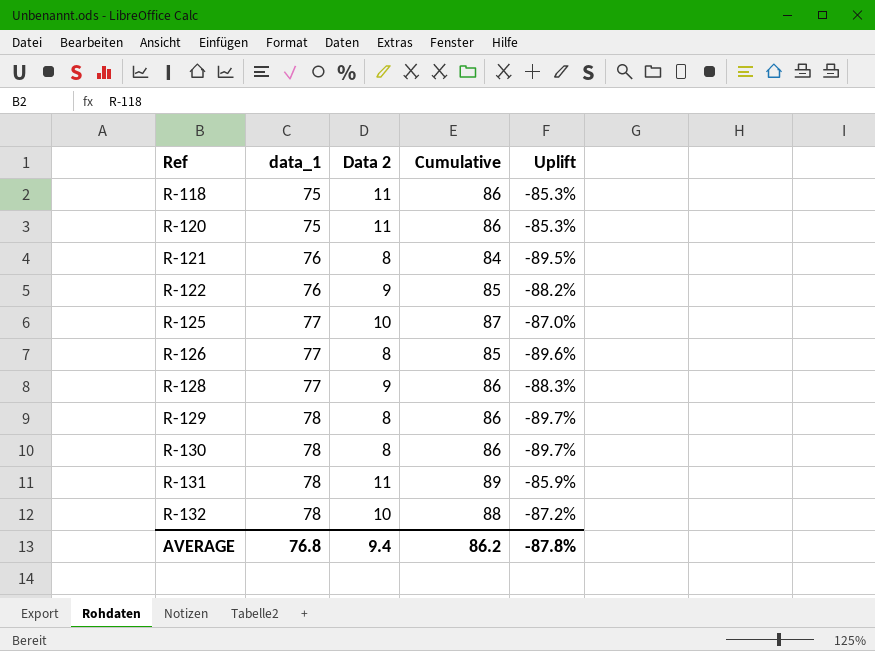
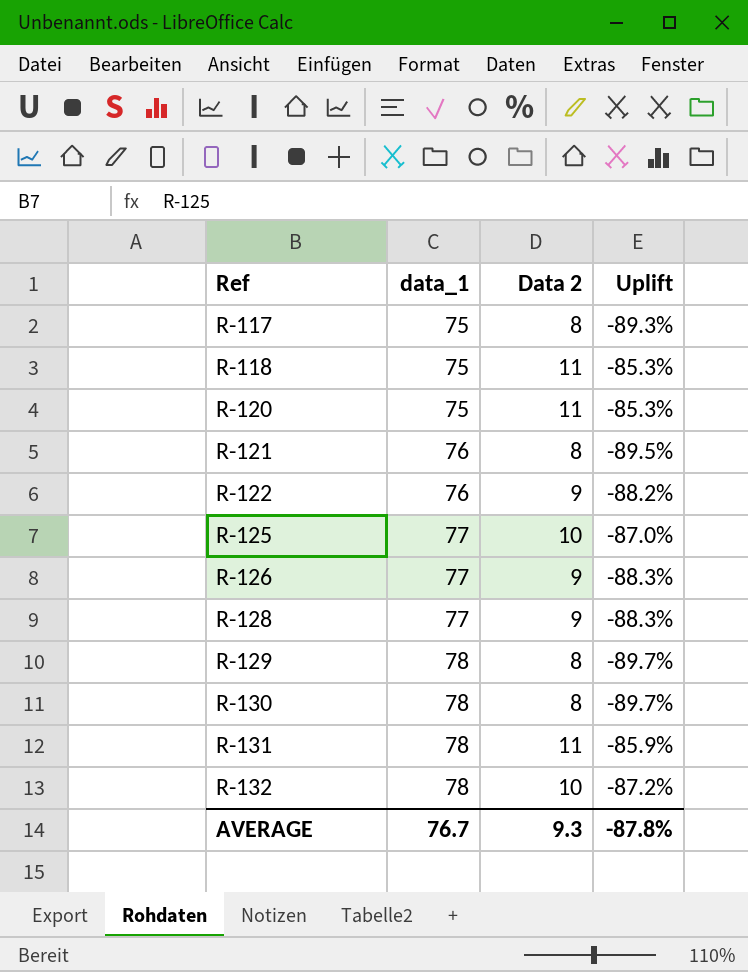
column Cumulative | formula: [data_1] + [Data 2] -> none
row R-117: none -> 75 | 8 | -89.3%
R-126 | Data 2: 8 -> 9
R-126 | Uplift: -89.6% -> -88.3%
AVERAGE | data_1: 76.8 -> 76.7
AVERAGE | Data 2: 9.4 -> 9.3

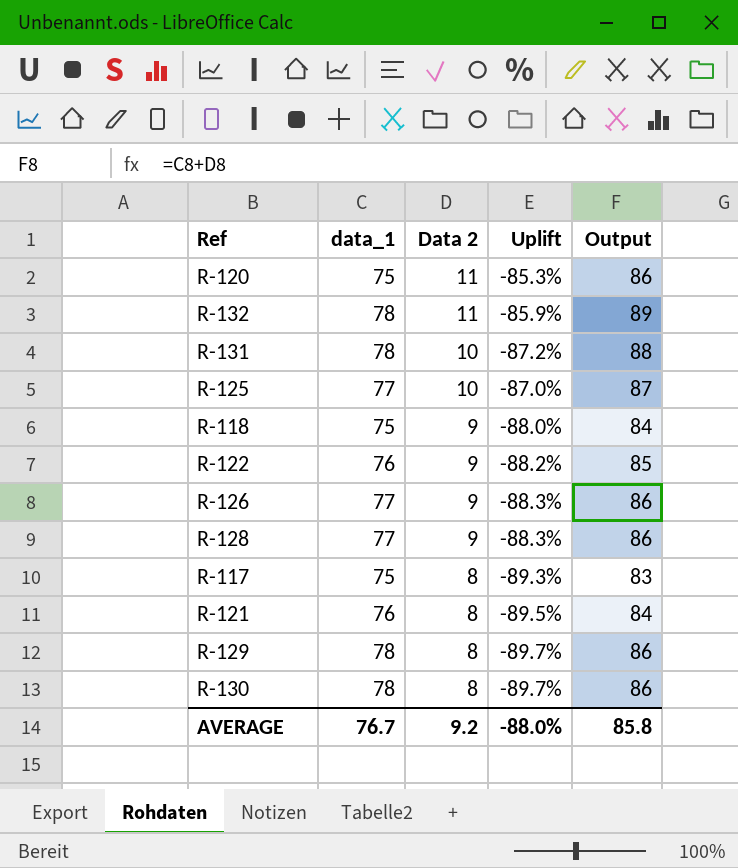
row order: Ref ascending -> Data 2 descending
column Output | formula: none -> [data_1] + [Data 2]
R-132 | Data 2: 10 -> 11
R-132 | Uplift: -87.2% -> -85.9%
R-131 | Data 2: 11 -> 10
R-131 | Uplift: -85.9% -> -87.2%
R-118 | Data 2: 11 -> 9
R-118 | Uplift: -85.3% -> -88.0%
AVERAGE | Data 2: 9.3 -> 9.2
AVERAGE | Uplift: -87.8% -> -88.0%

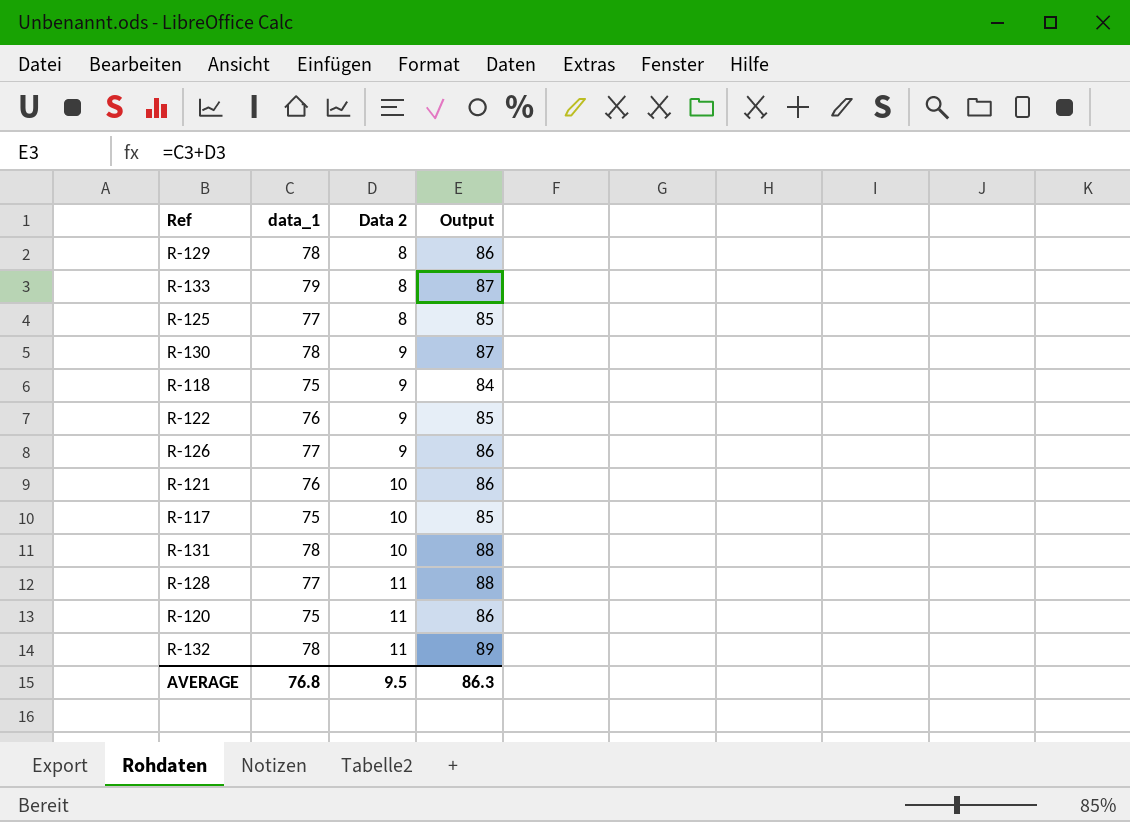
row order: Data 2 descending -> Data 2 ascending
column Uplift | formula: ([Data 2] - [data_1]) / [data_1] -> none
row R-133: none -> 79 | 8 | 87
R-125 | Data 2: 10 -> 8
R-125 | Output: 87 -> 85
R-130 | Data 2: 8 -> 9
R-130 | Output: 86 -> 87
R-121 | Data 2: 8 -> 10
R-121 | Output: 84 -> 86
R-117 | Data 2: 8 -> 10
R-117 | Output: 83 -> 85
R-128 | Data 2: 9 -> 11
R-128 | Output: 86 -> 88
AVERAGE | data_1: 76.7 -> 76.8
AVERAGE | Data 2: 9.2 -> 9.5
AVERAGE | Output: 85.8 -> 86.3

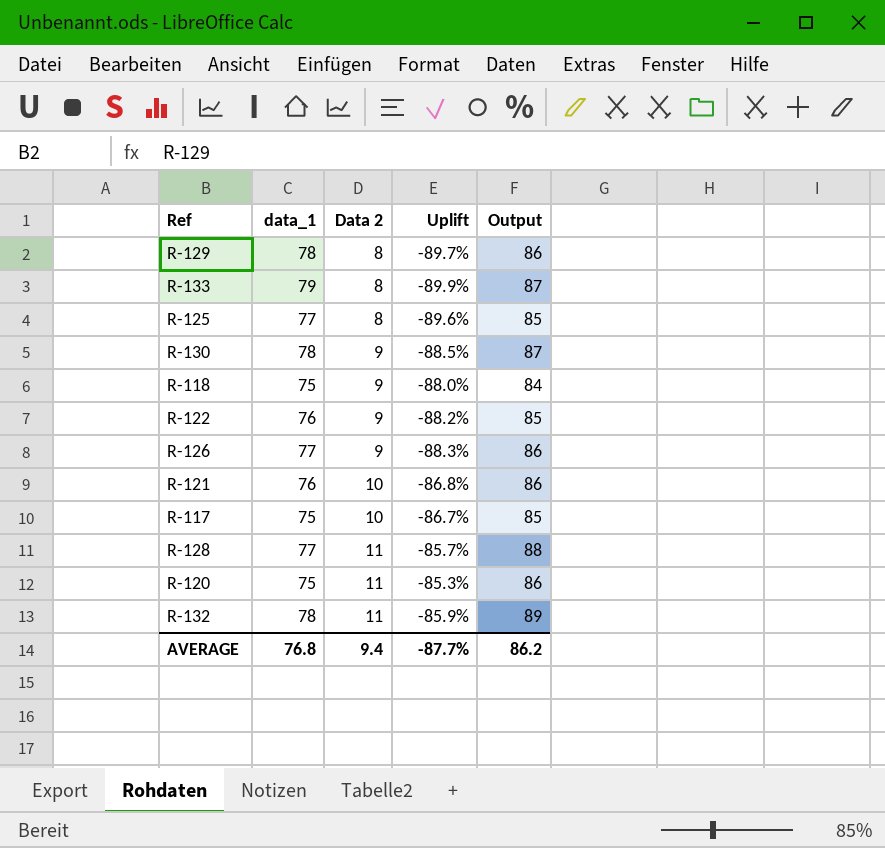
column Uplift | formula: none -> ([Data 2] - [data_1]) / [data_1]
row R-131: 78 | 10 | 88 -> none
AVERAGE | Data 2: 9.5 -> 9.4
AVERAGE | Output: 86.3 -> 86.2

